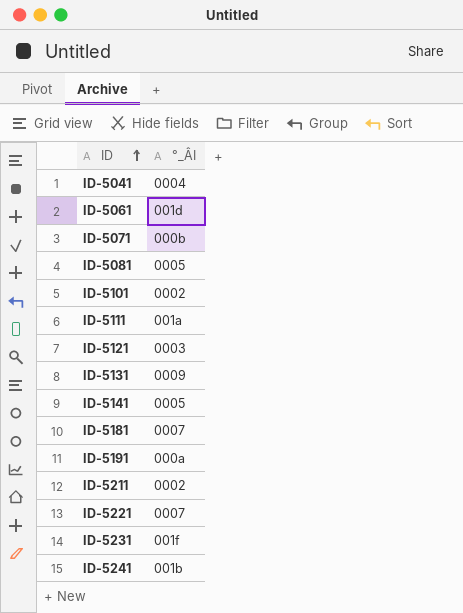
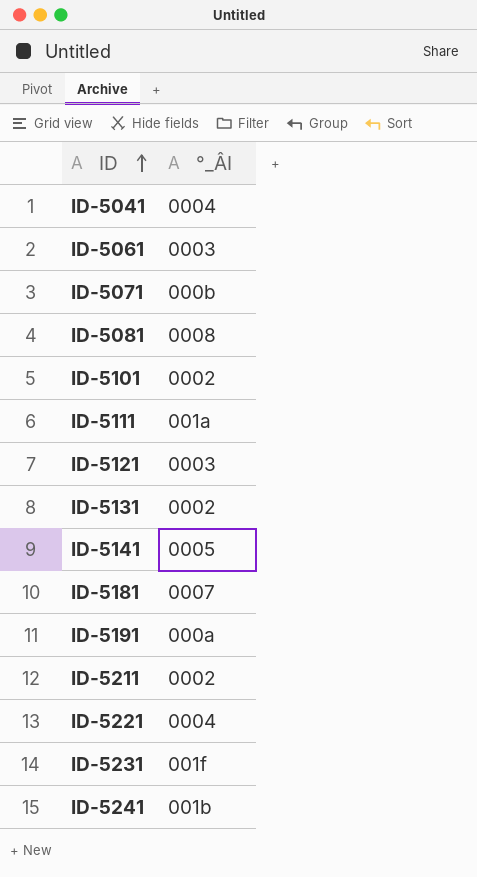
ID-5061 | °_ÂI: 001d -> 0003
ID-5081 | °_ÂI: 0005 -> 0008
ID-5131 | °_ÂI: 0009 -> 0002
ID-5221 | °_ÂI: 0007 -> 0004

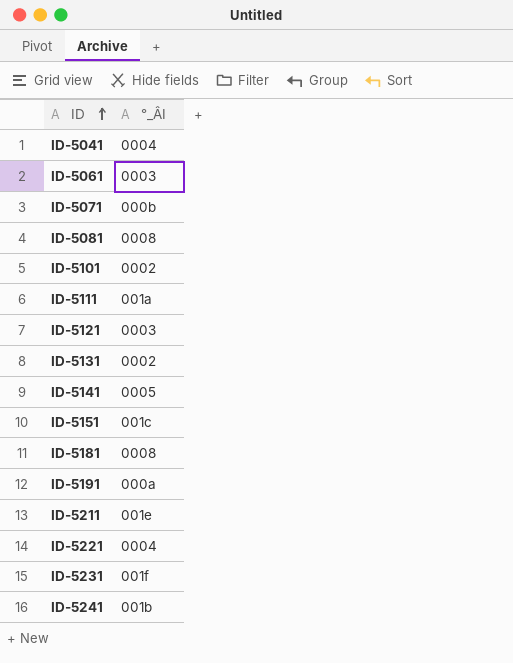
row ID-5151: none -> 001c
ID-5181 | °_ÂI: 0007 -> 0008
ID-5211 | °_ÂI: 0002 -> 001e

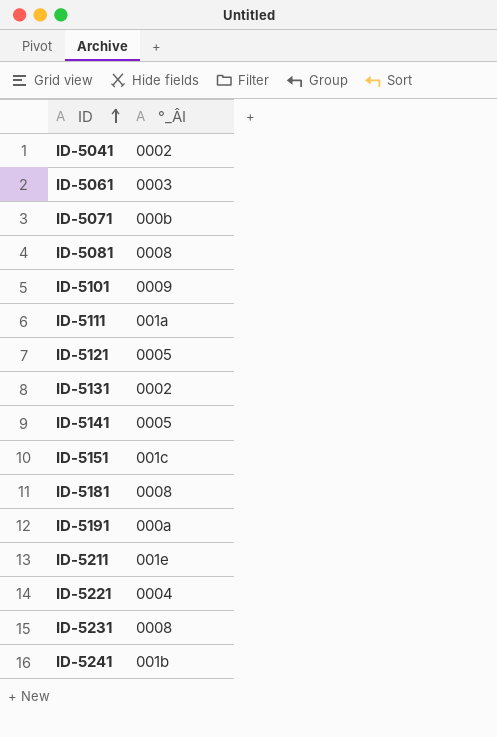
ID-5041 | °_ÂI: 0004 -> 0002
ID-5101 | °_ÂI: 0002 -> 0009
ID-5121 | °_ÂI: 0003 -> 0005
ID-5231 | °_ÂI: 001f -> 0008

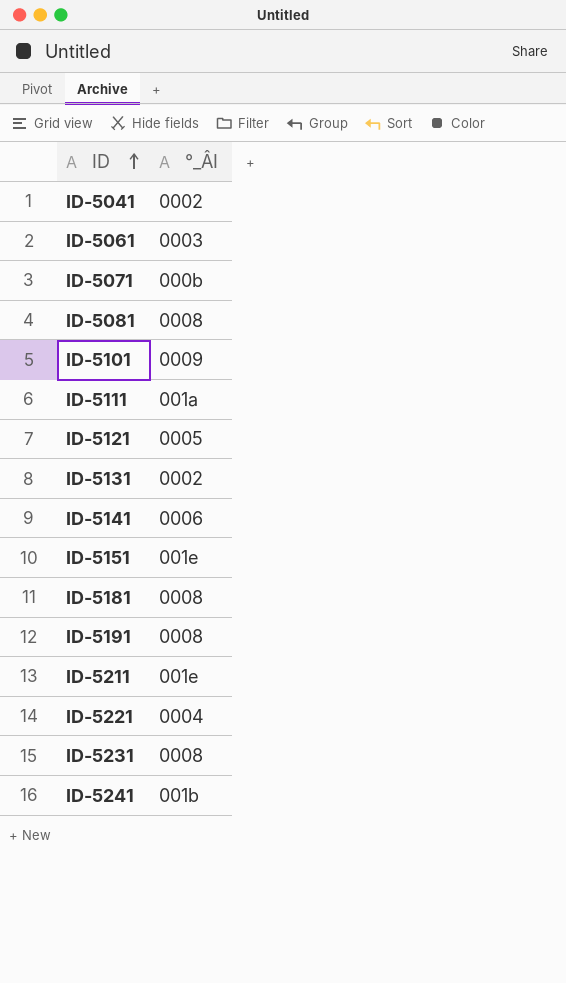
ID-5141 | °_ÂI: 0005 -> 0006
ID-5151 | °_ÂI: 001c -> 001e
ID-5191 | °_ÂI: 000a -> 0008

